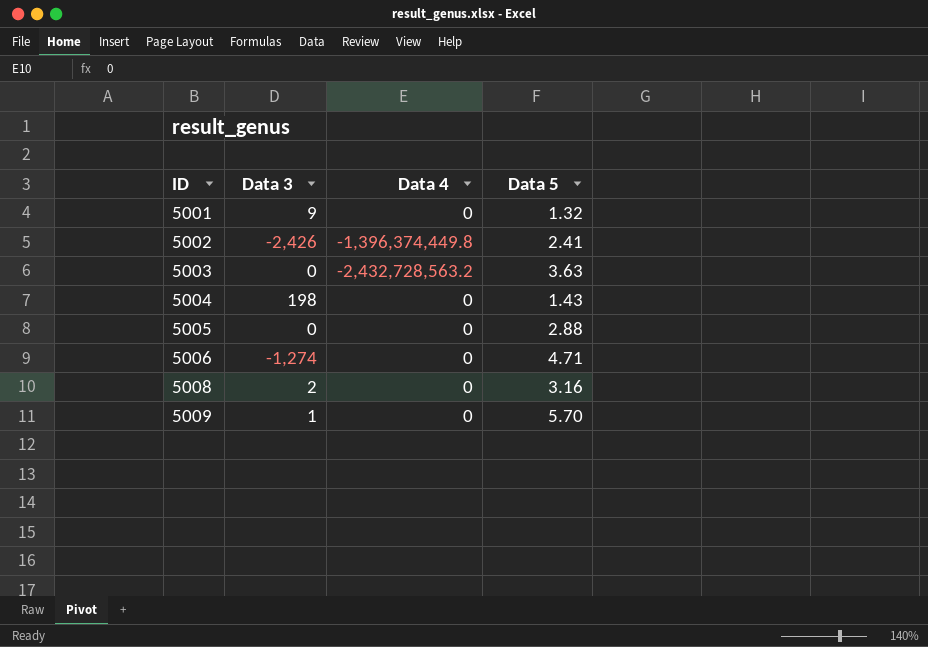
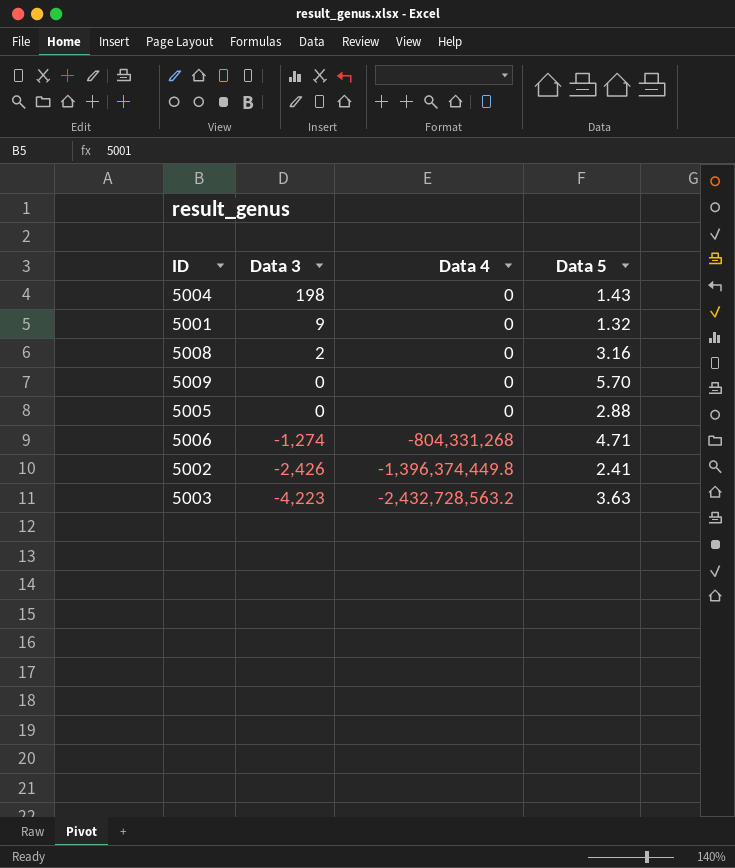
row order: ID ascending -> Data 3 descending
5009 | Data 3: 1 -> 0
5006 | Data 4: 0 -> -804,331,268
5003 | Data 3: 0 -> -4,223

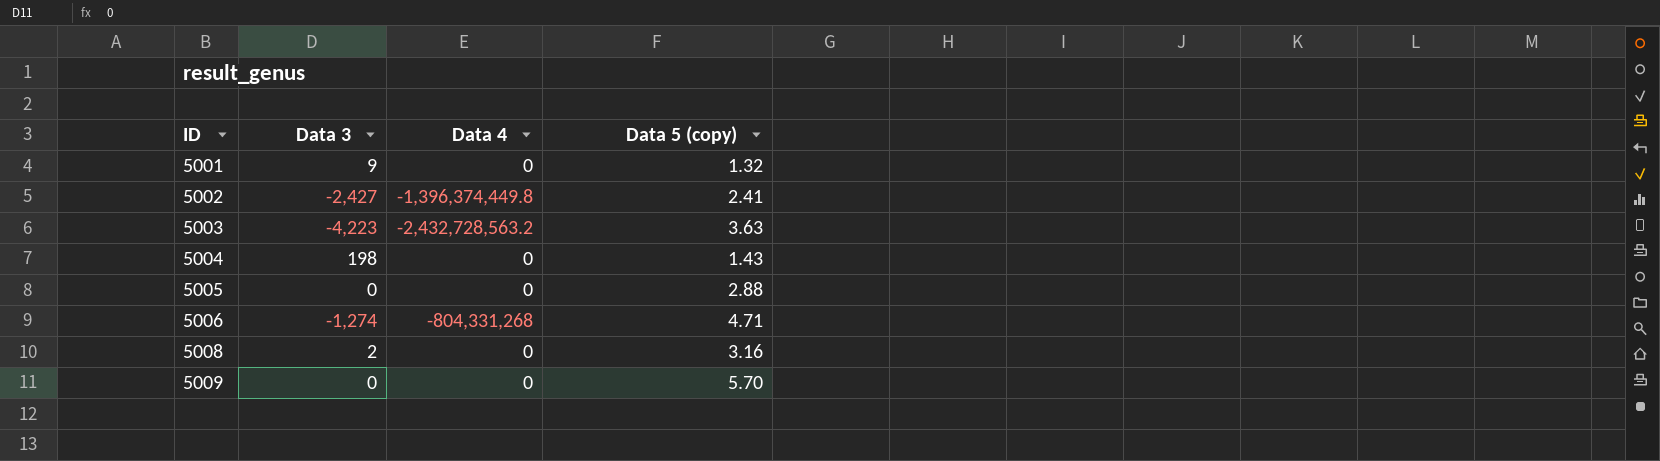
row order: Data 3 descending -> ID ascending
column name: Data 5 -> Data 5 (copy)
5002 | Data 3: -2,426 -> -2,427

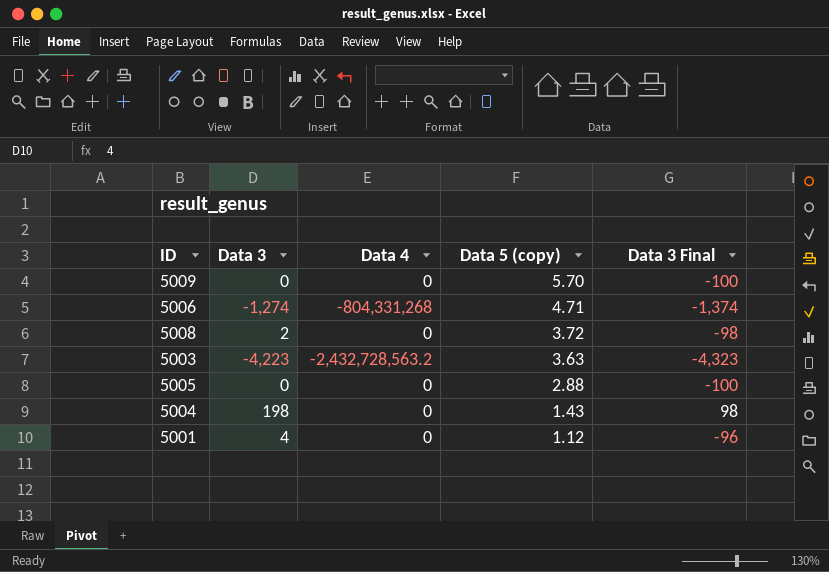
row order: ID ascending -> Data 5 (copy) descending
column Data 3 Final | formula: none -> [Data 3] - 100
row 5002: -2,427 | -1,396,374,449.8 | 2.41 -> none
5008 | Data 5 (copy): 3.16 -> 3.72
5001 | Data 3: 9 -> 4
5001 | Data 5 (copy): 1.32 -> 1.12

